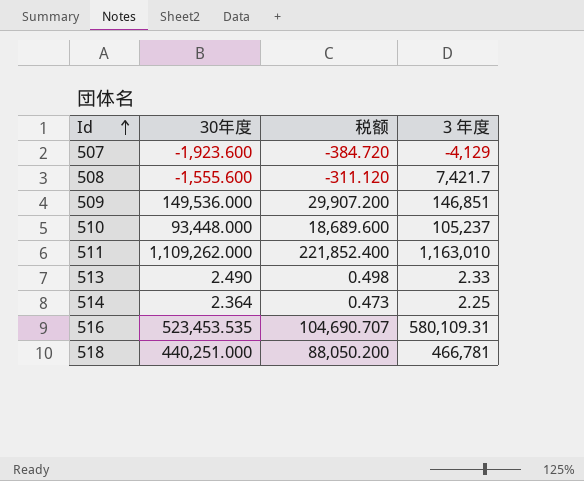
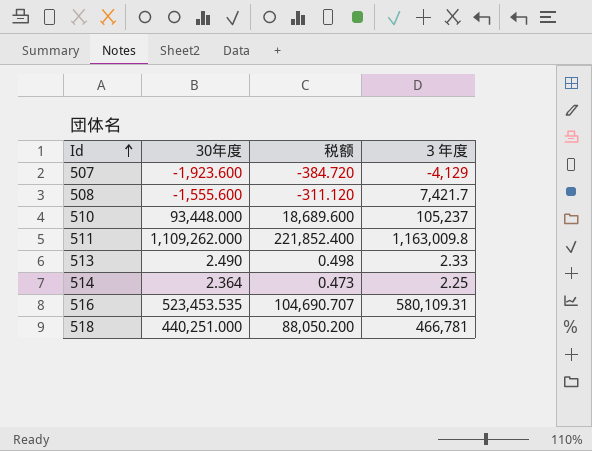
row 509: 149,536.000 | 29,907.200 | 146,851 -> none
511 | ３年度: 1,163,010 -> 1,163,009.8

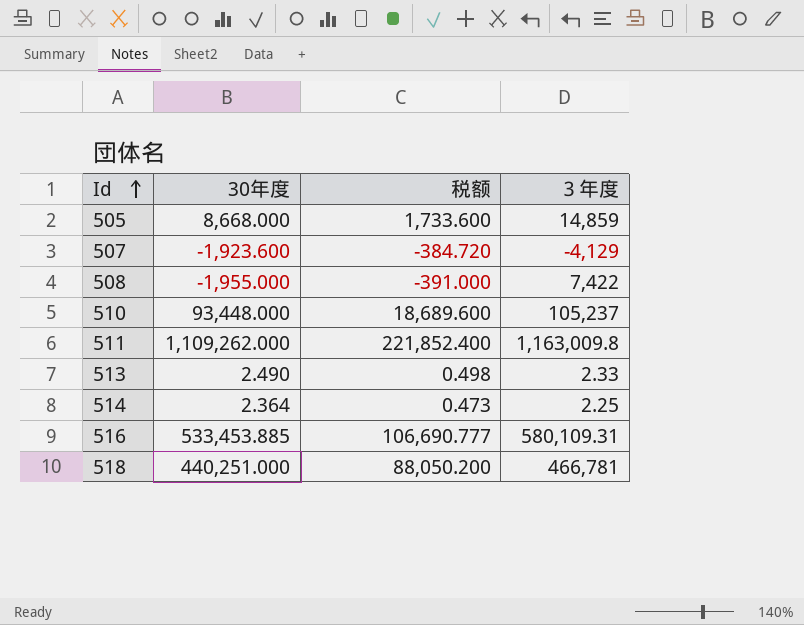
row 505: none -> 8,668.000 | 1,733.600 | 14,859
508 | 30年度: -1,555.600 -> -1,955.000
508 | 税额: -311.120 -> -391.000
508 | ３年度: 7,421.7 -> 7,422
516 | 30年度: 523,453.535 -> 533,453.885
516 | 税额: 104,690.707 -> 106,690.777

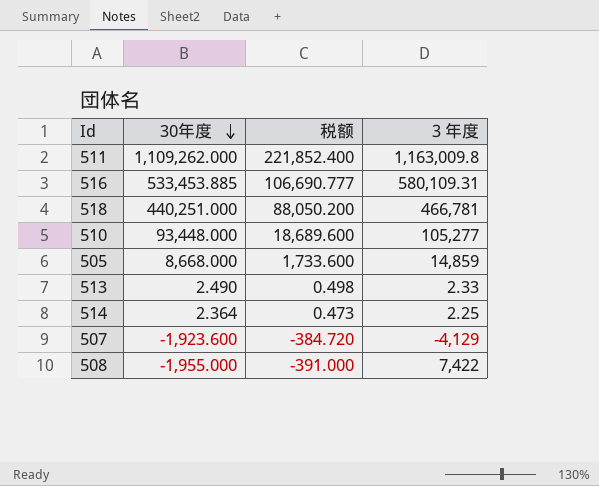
row order: Id ascending -> 30年度 descending
510 | ３年度: 105,237 -> 105,277

